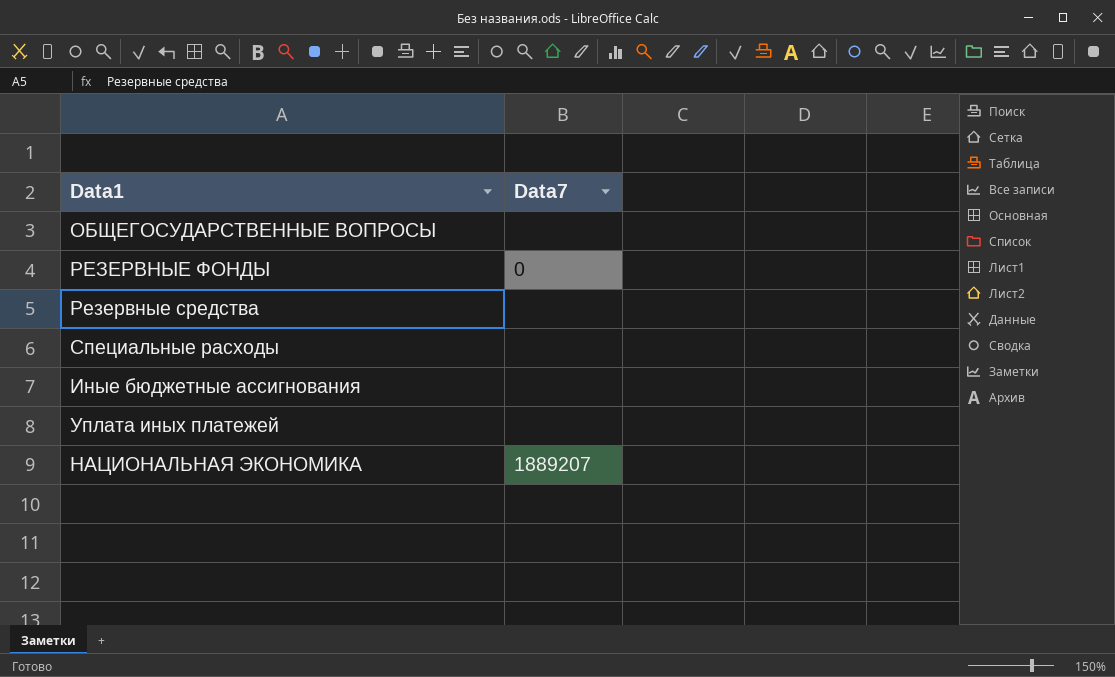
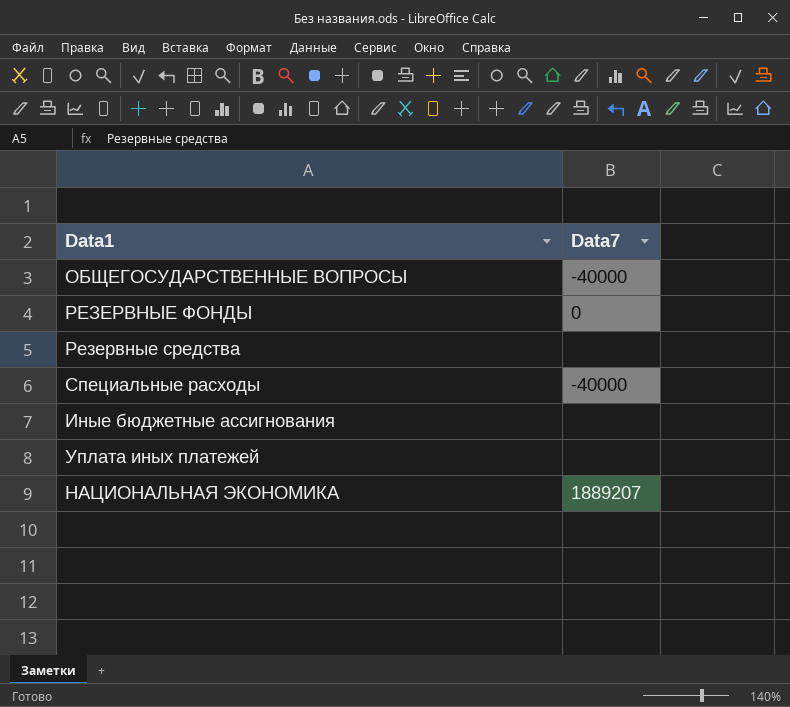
ОБЩЕГОСУДАРСТВЕННЫЕ ВОПРОСЫ | Data7: none -> -40000
Специальные расходы | Data7: none -> -40000

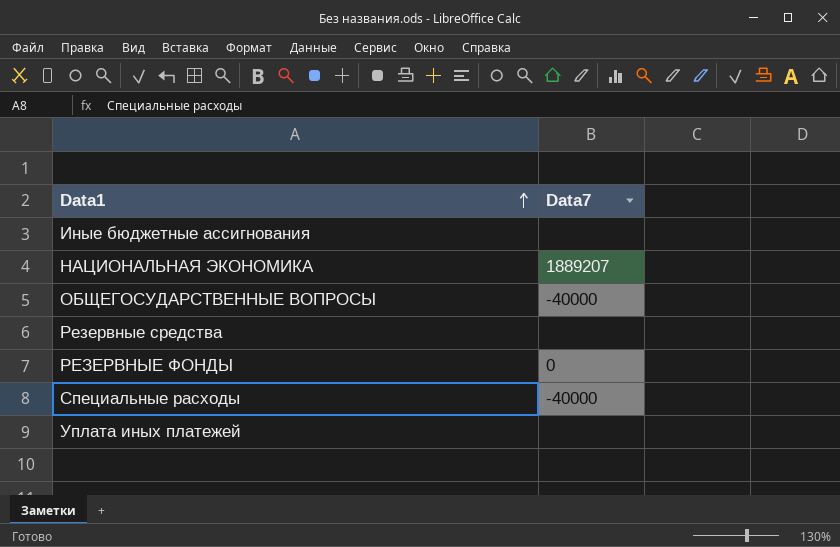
row order: none -> Data1 ascending

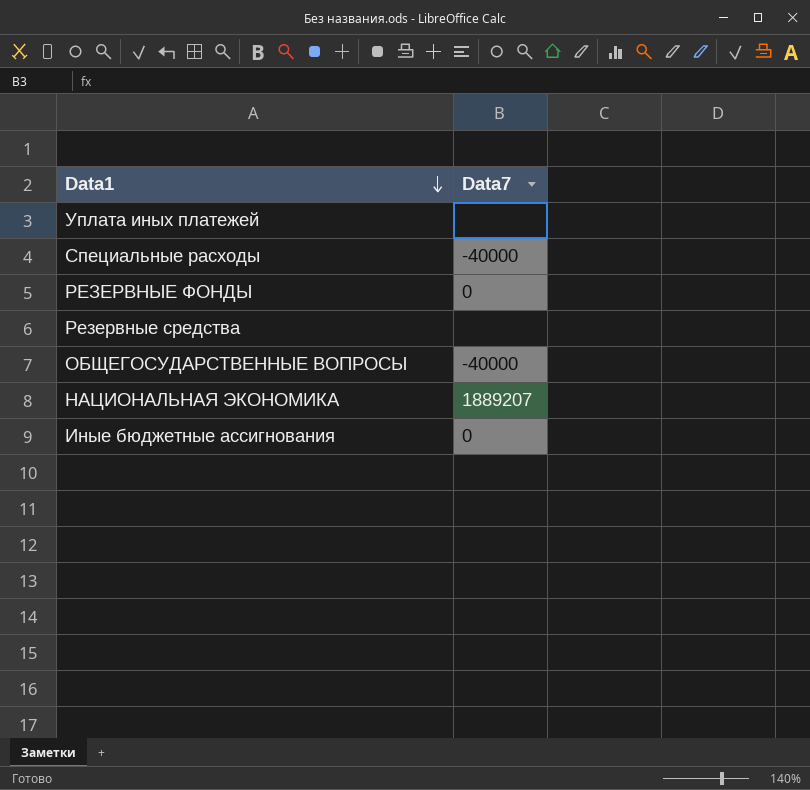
row order: Data1 ascending -> Data1 descending
Иные бюджетные ассигнования | Data7: none -> 0

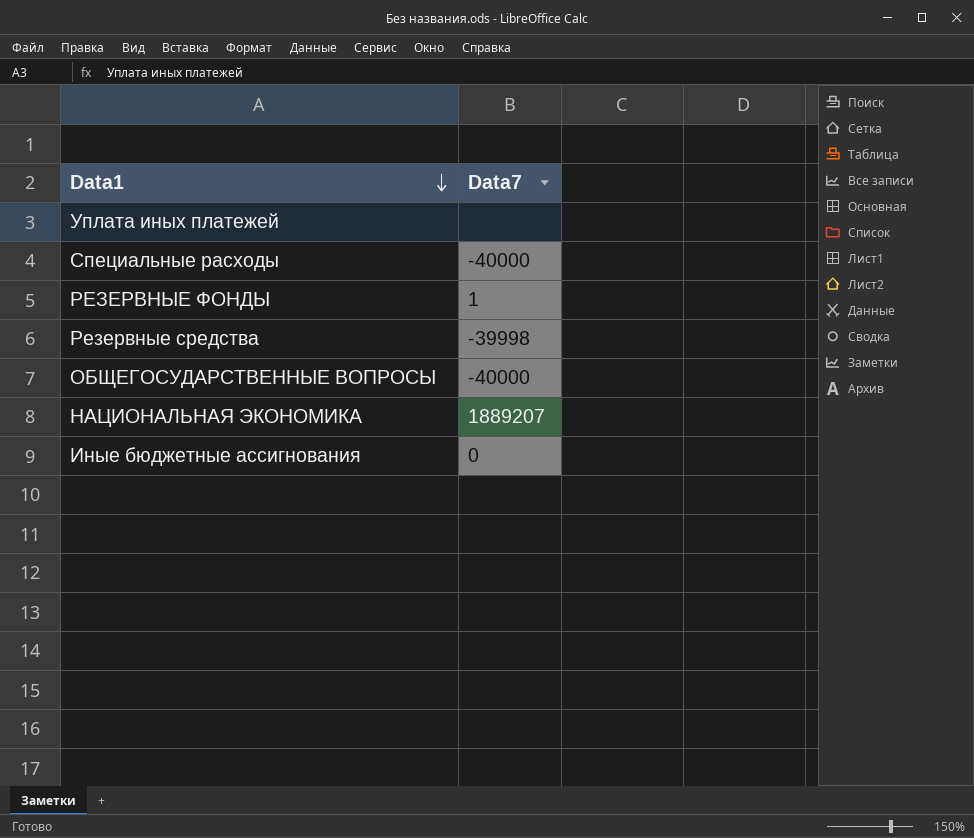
РЕЗЕРВНЫЕ ФОНДЫ | Data7: 0 -> 1
Резервные средства | Data7: none -> -39998

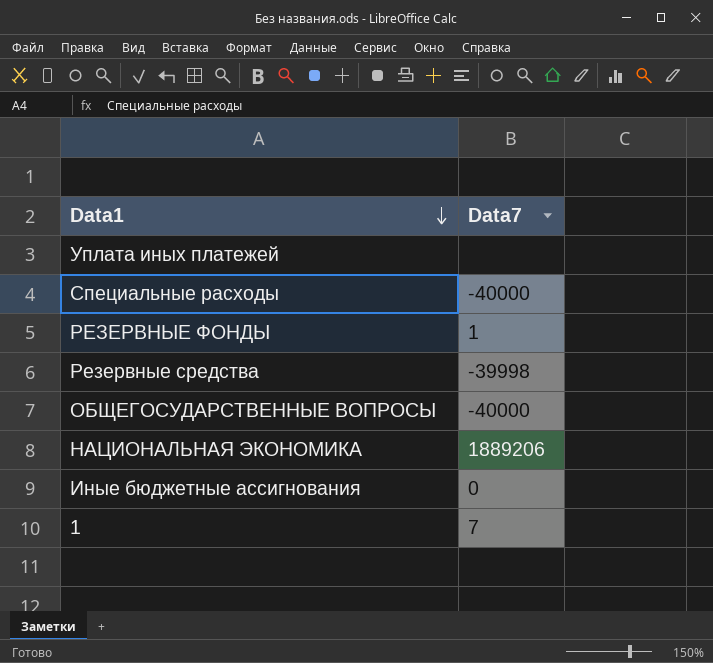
НАЦИОНАЛЬНАЯ ЭКОНОМИКА | Data7: 1889207 -> 1889206
row 1: none -> 7

